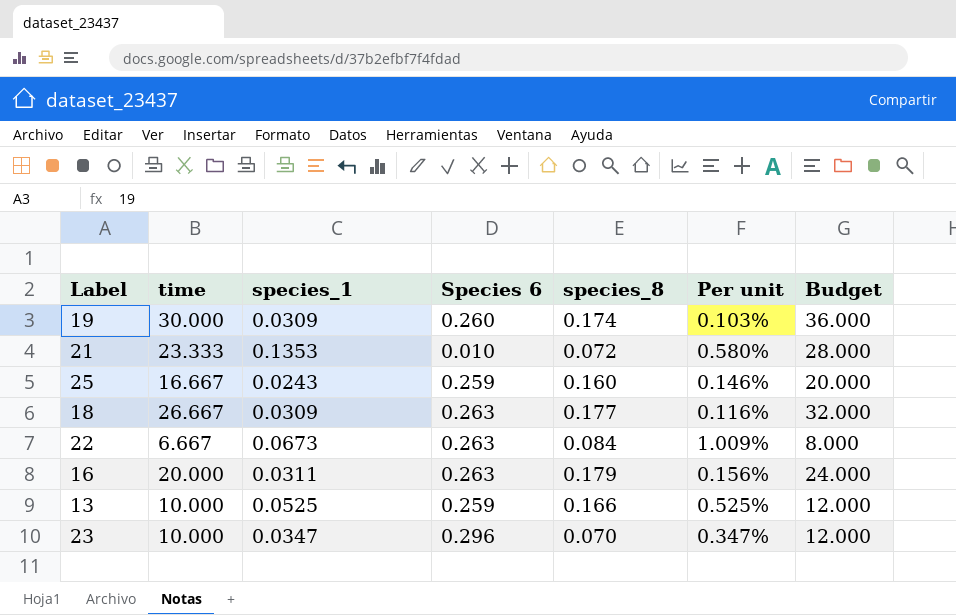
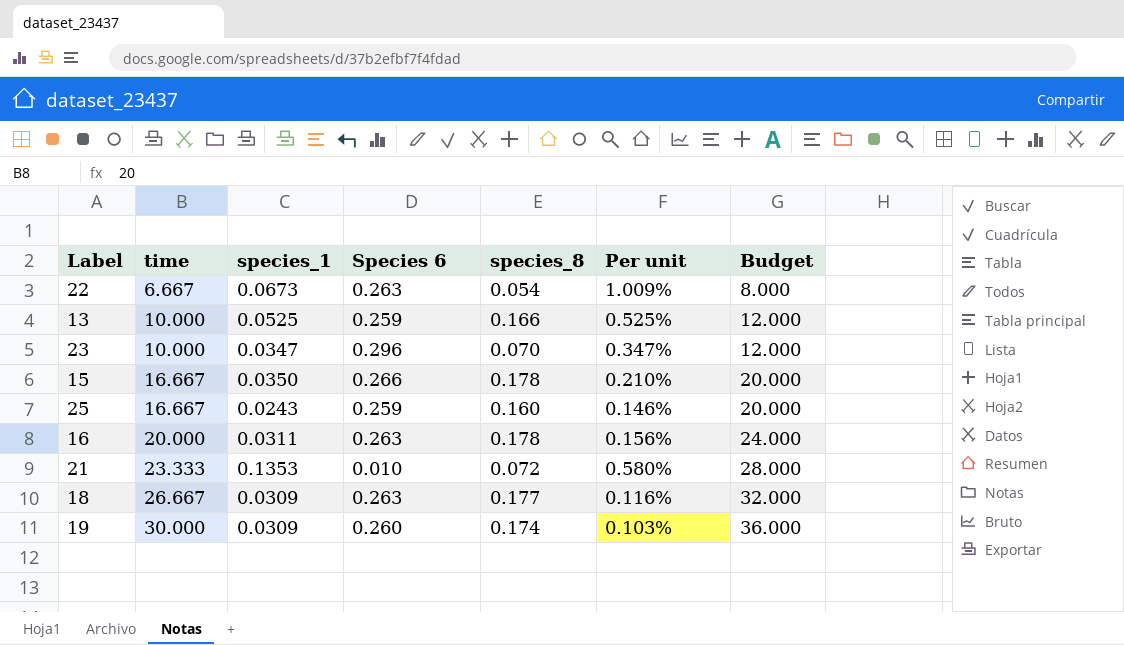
row order: none -> time ascending
22 | species_8: 0.084 -> 0.054
row 15: none -> 16.667 | 0.0350 | 0.266 | 0.178 | 0.210% | 20.000
16 | species_8: 0.179 -> 0.178

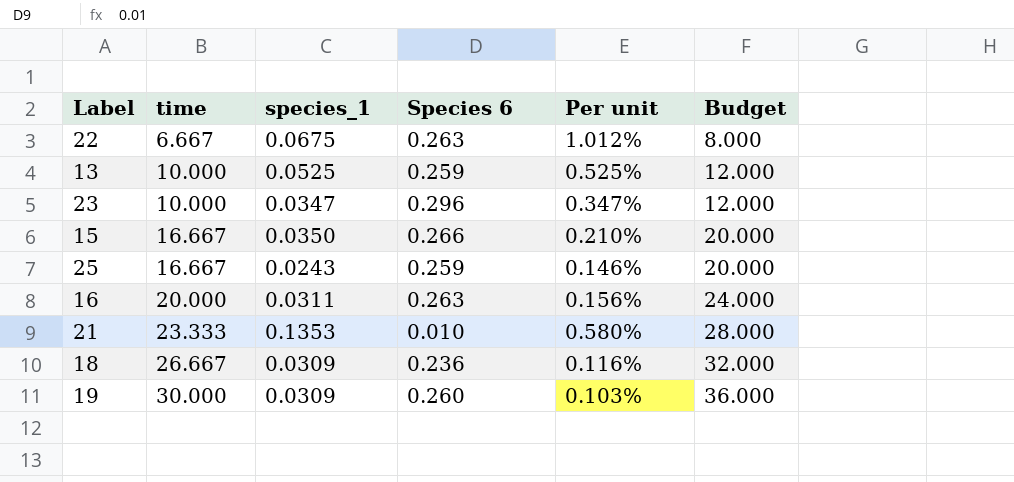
column species_8 | position: 5 -> none
22 | species_1: 0.0673 -> 0.0675
22 | Per unit: 1.009% -> 1.012%
18 | Species 6: 0.263 -> 0.236

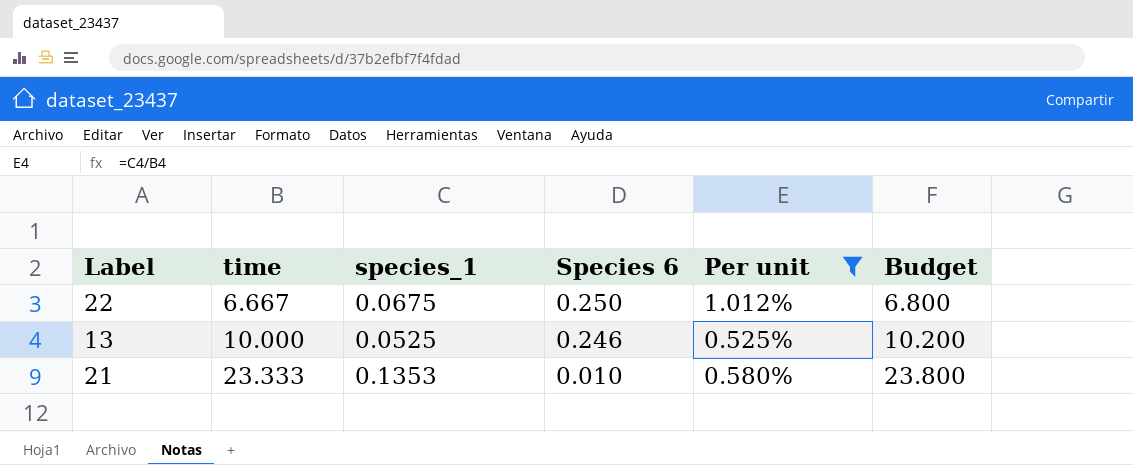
filter: none -> Per unit >= 0.525%
column Budget | formula: [time] * 1.2 -> [time] * 1.02
22 | Species 6: 0.263 -> 0.250
13 | Species 6: 0.259 -> 0.246

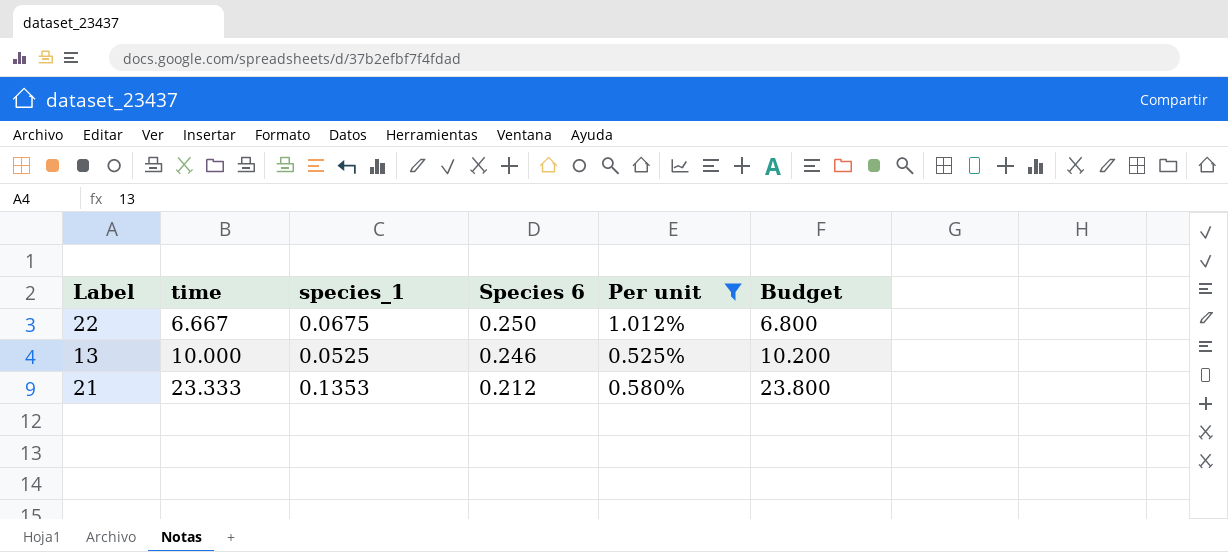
21 | Species 6: 0.010 -> 0.212

